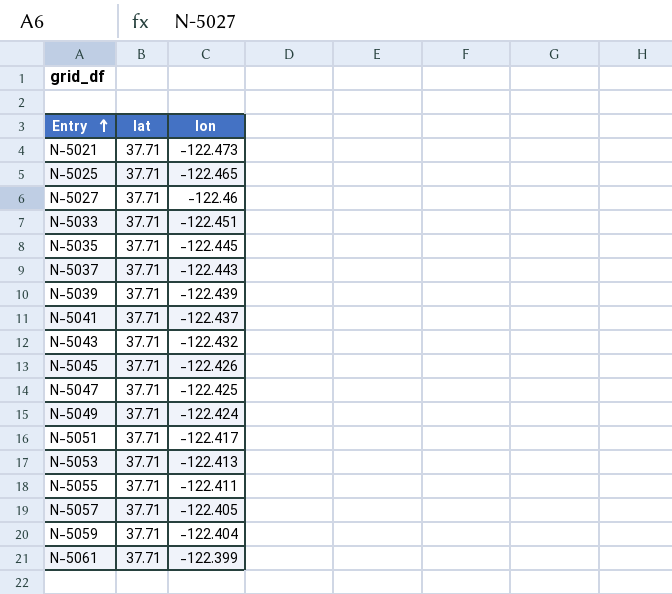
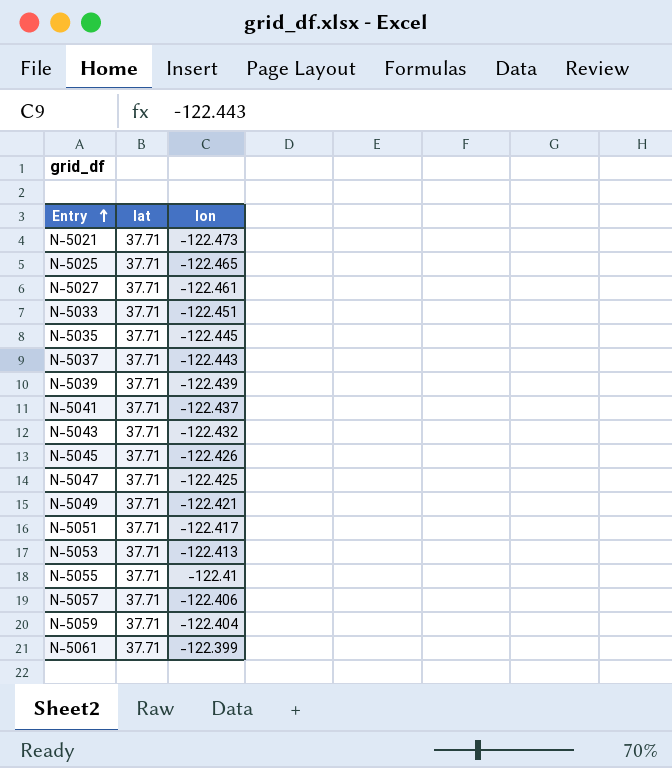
N-5027 | lon: -122.46 -> -122.461
N-5049 | lon: -122.424 -> -122.421
N-5055 | lon: -122.411 -> -122.41
N-5057 | lon: -122.405 -> -122.406

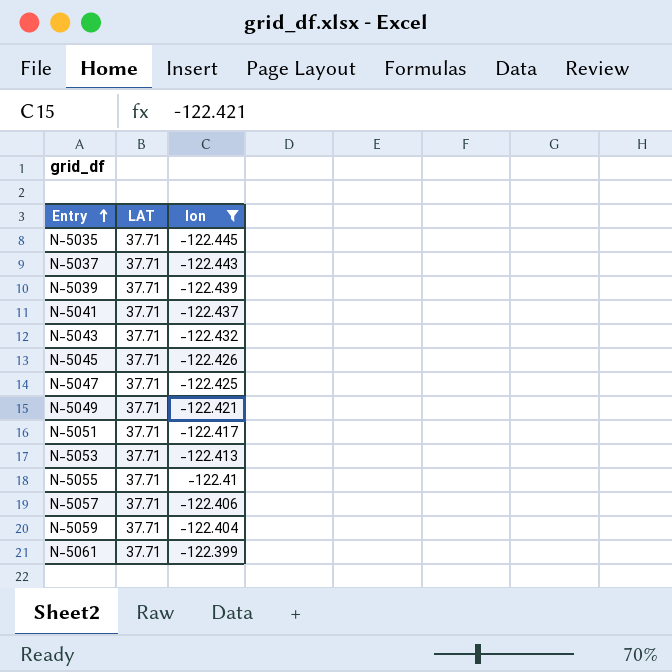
filter: none -> lon >= -122.445
column name: lat -> LAT

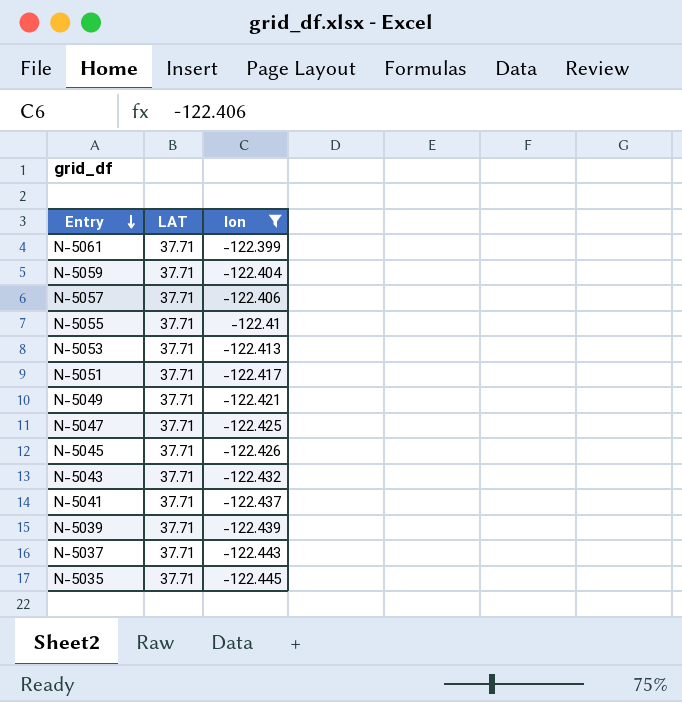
row order: Entry ascending -> Entry descending

